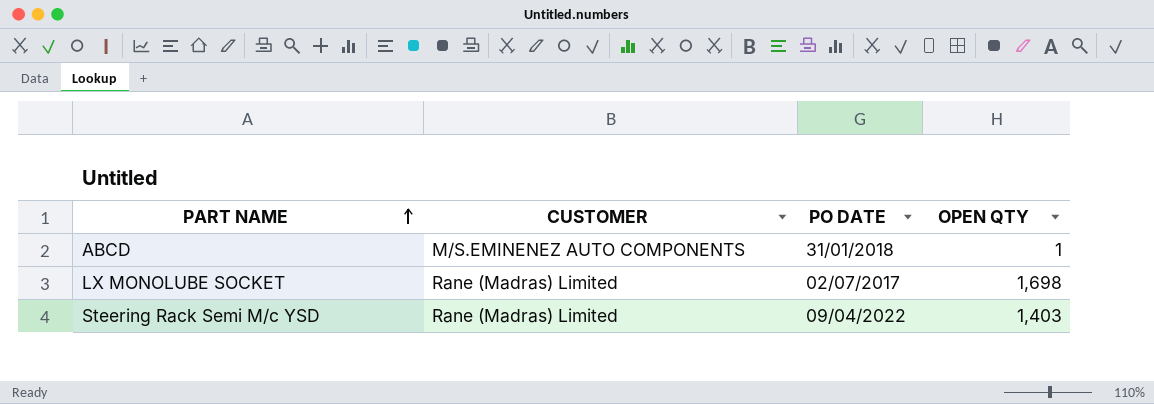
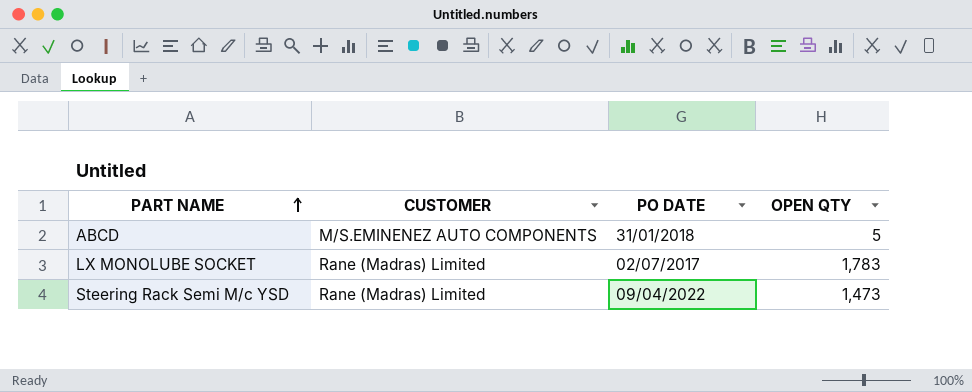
ABCD | OPEN QTY: 1 -> 5
LX MONOLUBE SOCKET | OPEN QTY: 1,698 -> 1,783
Steering Rack Semi M/c YSD | OPEN QTY: 1,403 -> 1,473

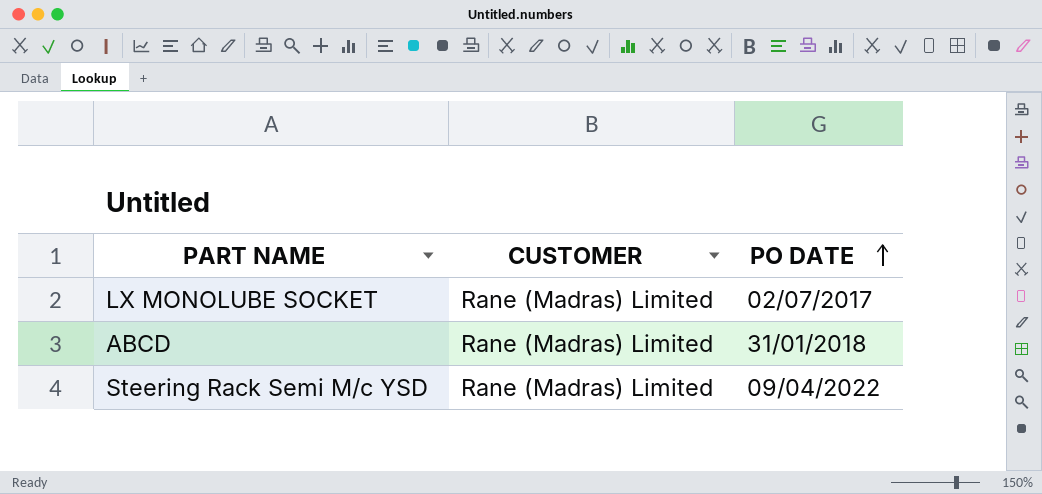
row order: PART NAME ascending -> PO DATE ascending
column OPEN QTY | position: 4 -> none
ABCD | CUSTOMER: M/S.EMINENEZ AUTO COMPONENTS -> Rane (Madras) Limited

